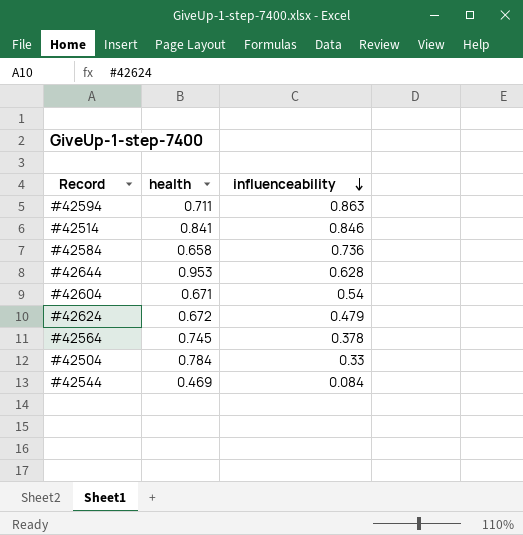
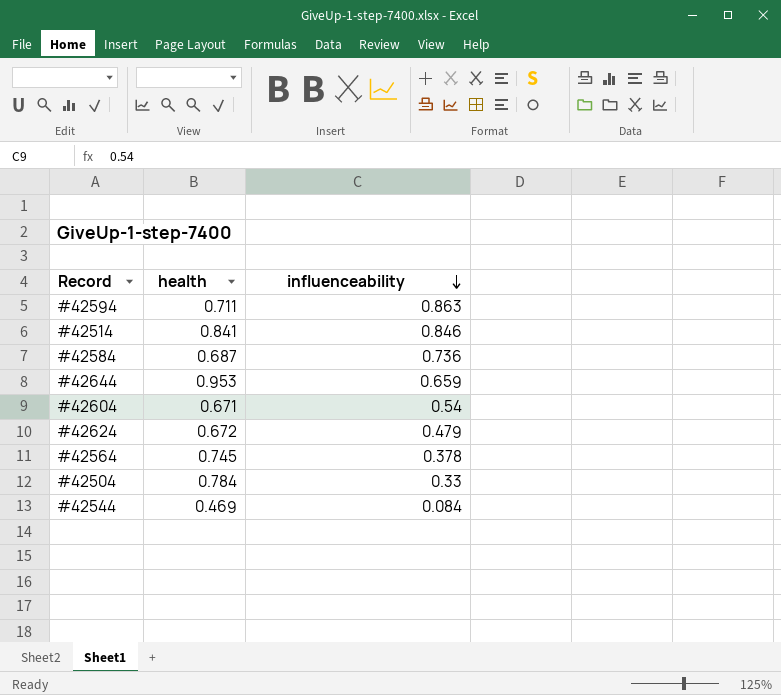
#42584 | health: 0.658 -> 0.687
#42644 | influenceability: 0.628 -> 0.659

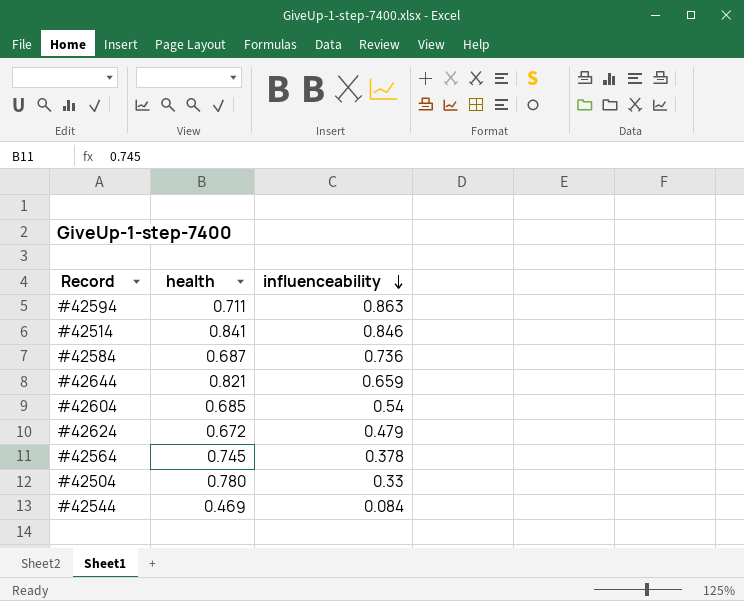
#42644 | health: 0.953 -> 0.821
#42604 | health: 0.671 -> 0.685
#42504 | health: 0.784 -> 0.780

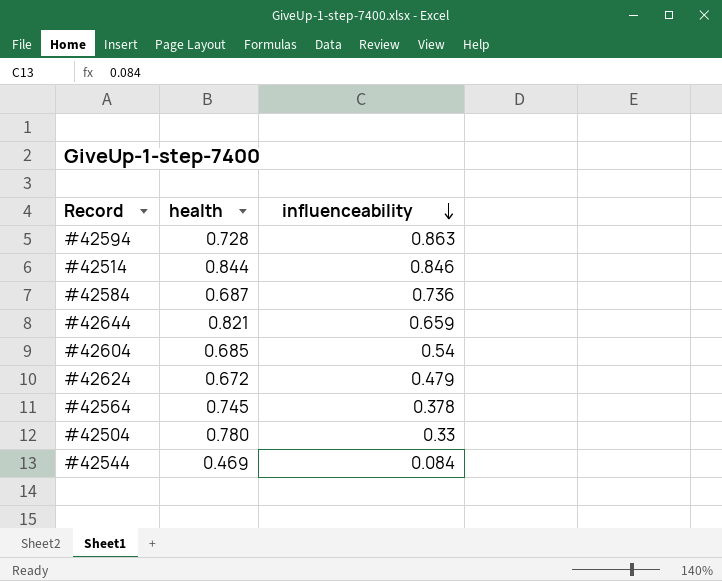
#42594 | health: 0.711 -> 0.728
#42514 | health: 0.841 -> 0.844

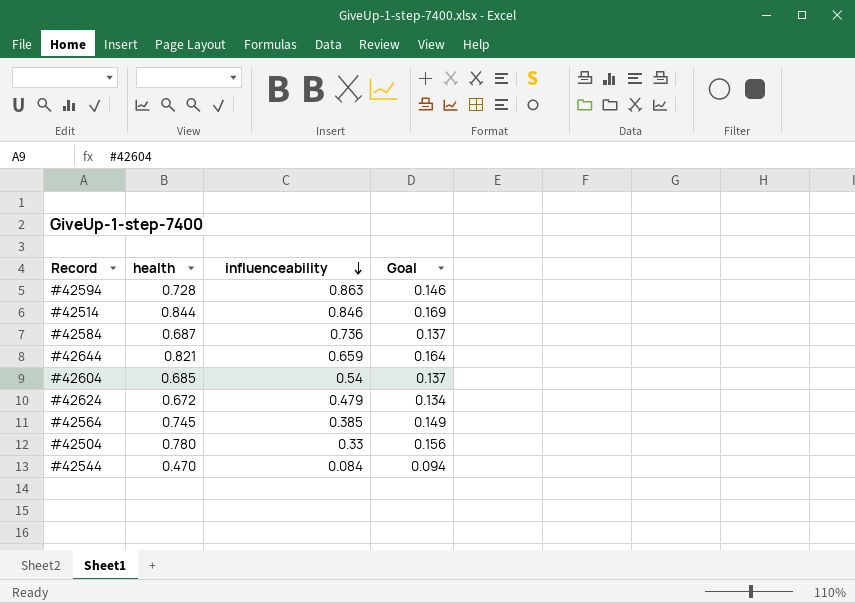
column Goal | formula: none -> [health] * 0.2
#42564 | influenceability: 0.378 -> 0.385
#42544 | health: 0.469 -> 0.470

